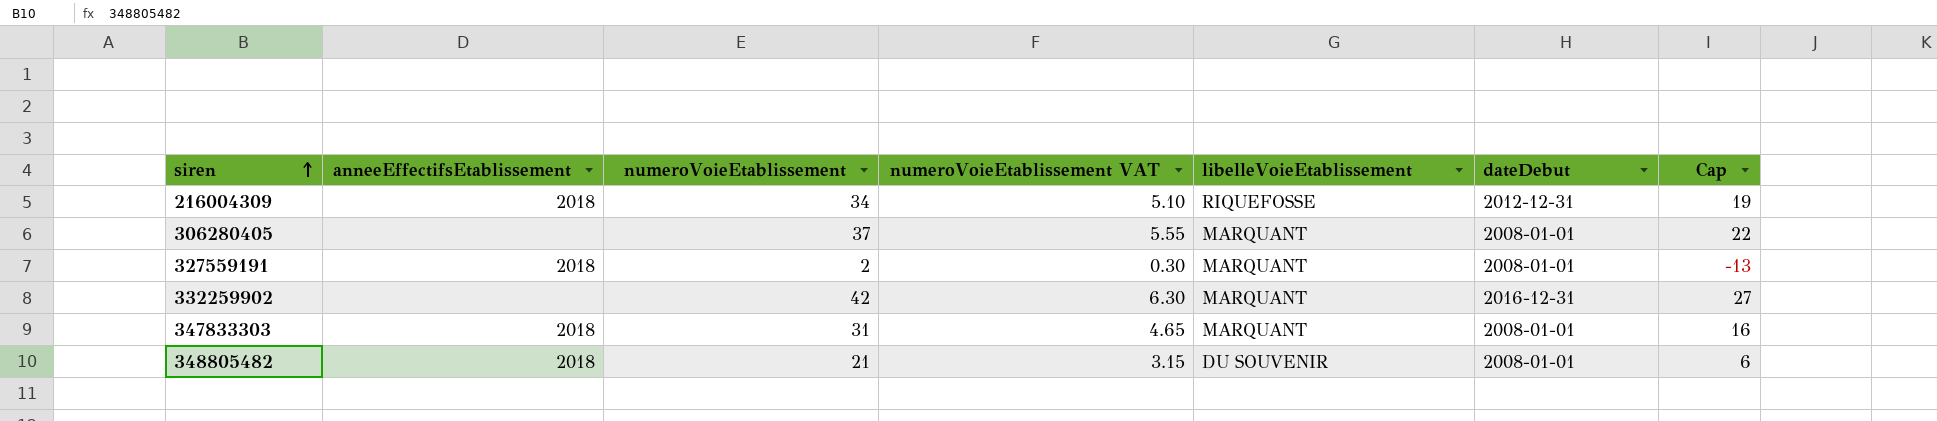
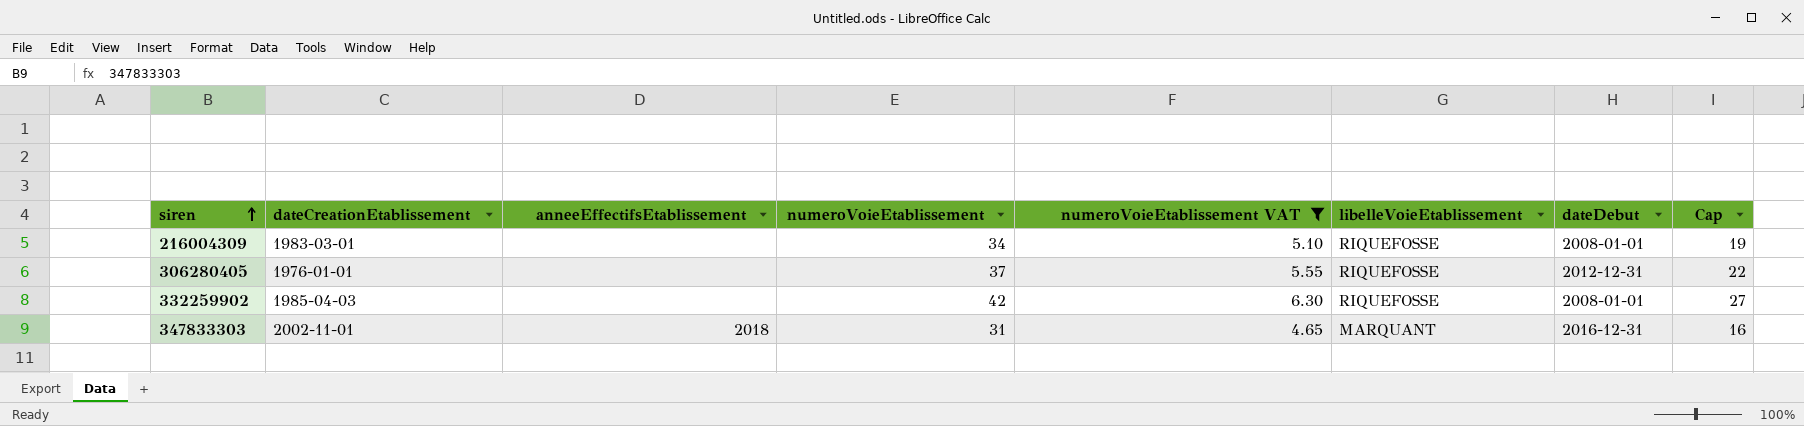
filter: none -> numeroVoieEtablissement VAT >= 4.65
column dateCreationEtablissement | position: none -> 2
216004309 | anneeEffectifsEtablissement: 2018 -> none
216004309 | dateDebut: 2012-12-31 -> 2008-01-01
306280405 | libelleVoieEtablissement: MARQUANT -> RIQUEFOSSE
306280405 | dateDebut: 2008-01-01 -> 2012-12-31
332259902 | libelleVoieEtablissement: MARQUANT -> RIQUEFOSSE
332259902 | dateDebut: 2016-12-31 -> 2008-01-01
347833303 | dateDebut: 2008-01-01 -> 2016-12-31

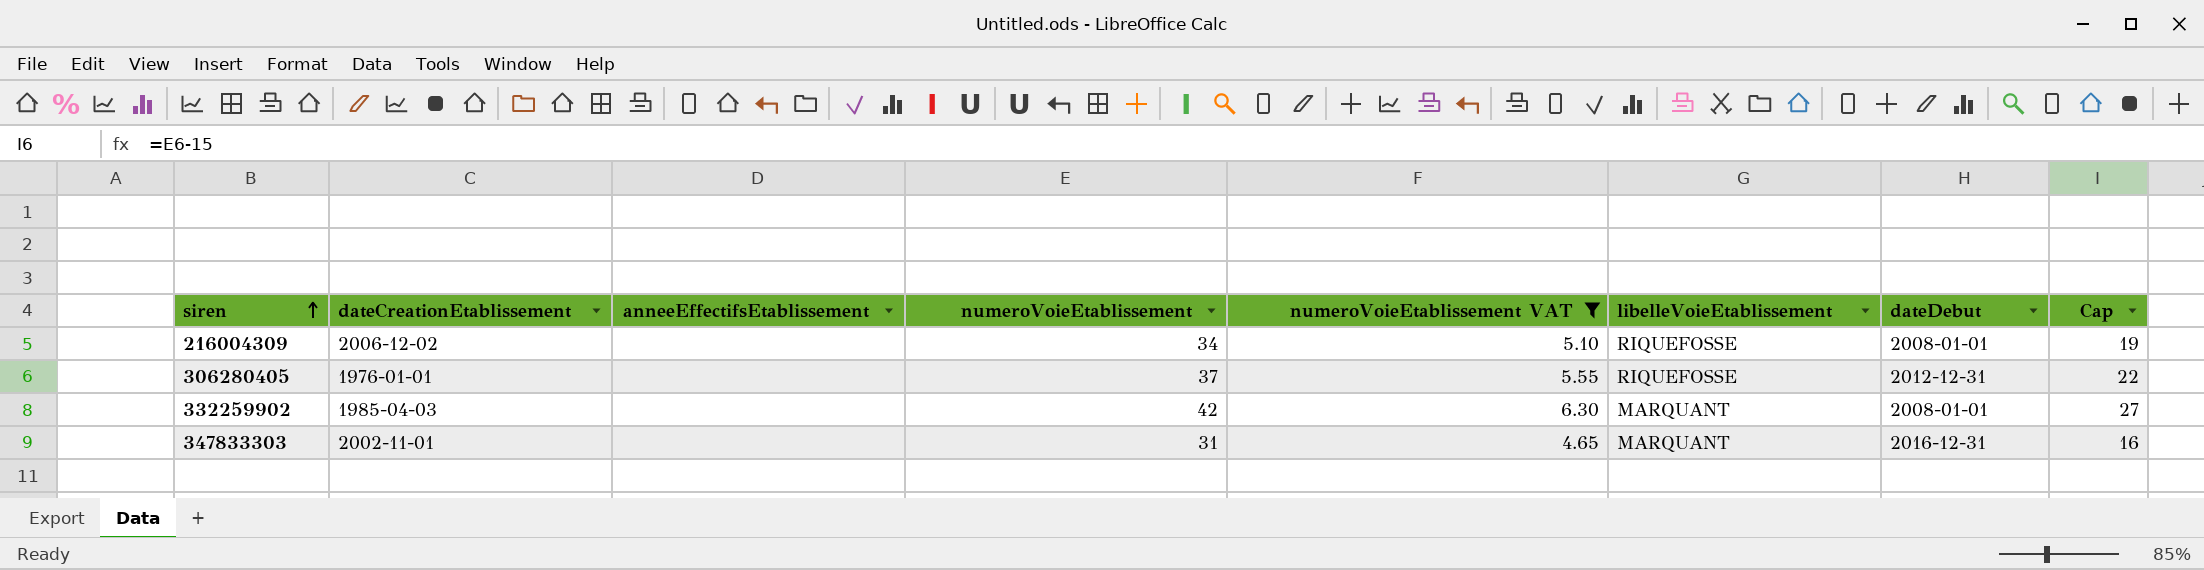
216004309 | dateCreationEtablissement: 1983-03-01 -> 2006-12-02
332259902 | libelleVoieEtablissement: RIQUEFOSSE -> MARQUANT
347833303 | anneeEffectifsEtablissement: 2018 -> none

